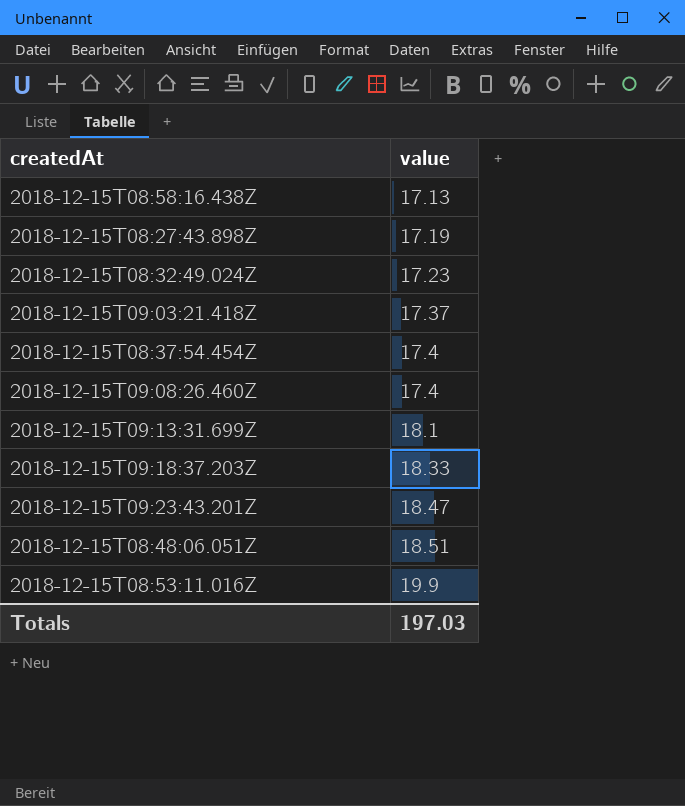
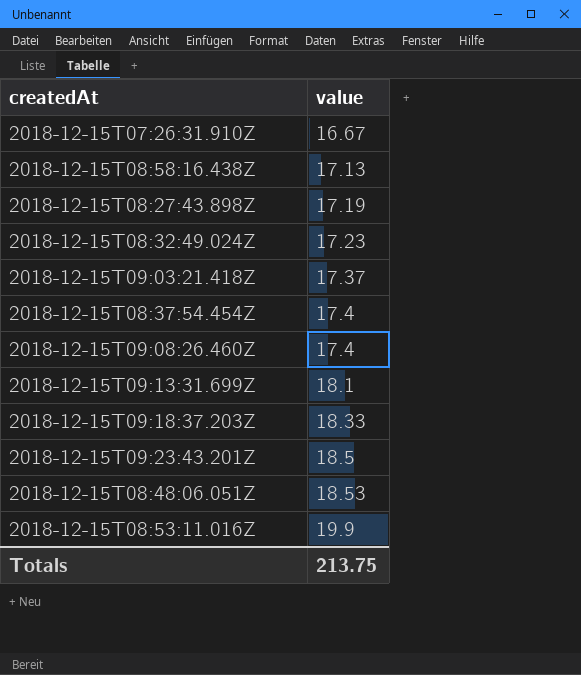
row 2018-12-15T07:26:31.910Z: none -> 16.67
2018-12-15T09:23:43.201Z | value: 18.47 -> 18.5
2018-12-15T08:48:06.051Z | value: 18.51 -> 18.53
Totals | value: 197.03 -> 213.75

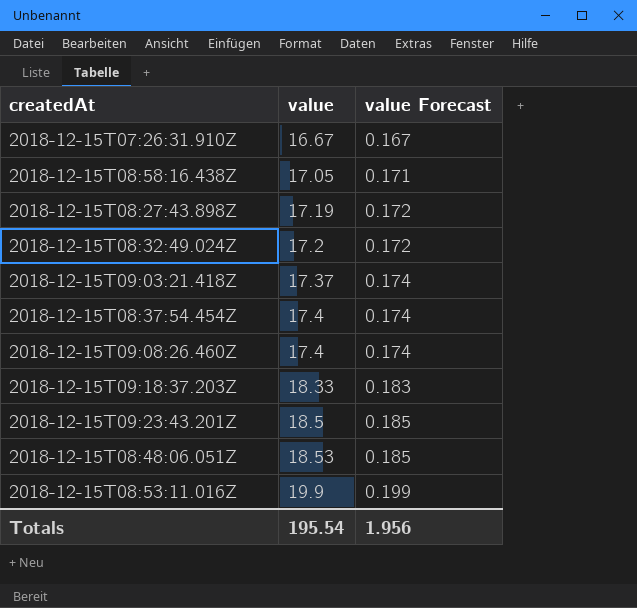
column value Forecast | formula: none -> [value] * 0.01
row 2018-12-15T09:13:31.699Z: 18.1 -> none
2018-12-15T08:58:16.438Z | value: 17.13 -> 17.05
2018-12-15T08:32:49.024Z | value: 17.23 -> 17.2
Totals | value: 213.75 -> 195.54

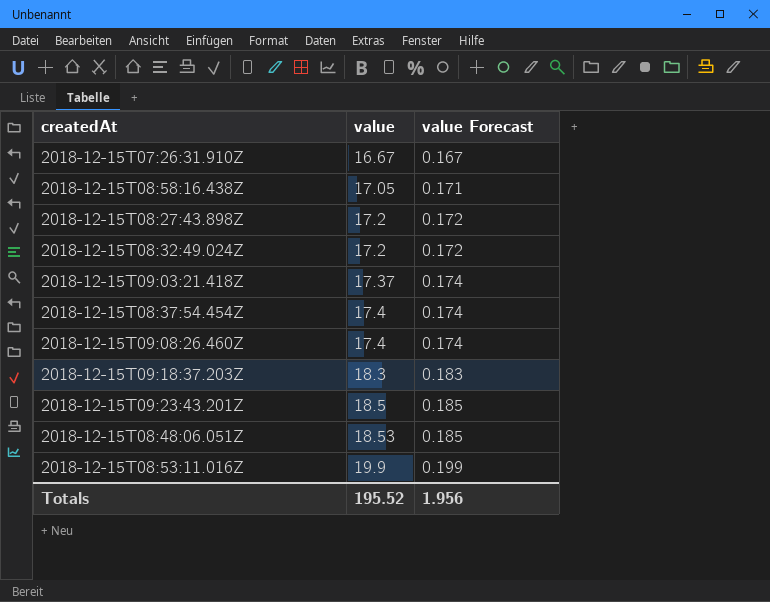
2018-12-15T08:27:43.898Z | value: 17.19 -> 17.2
2018-12-15T09:18:37.203Z | value: 18.33 -> 18.3
Totals | value: 195.54 -> 195.52

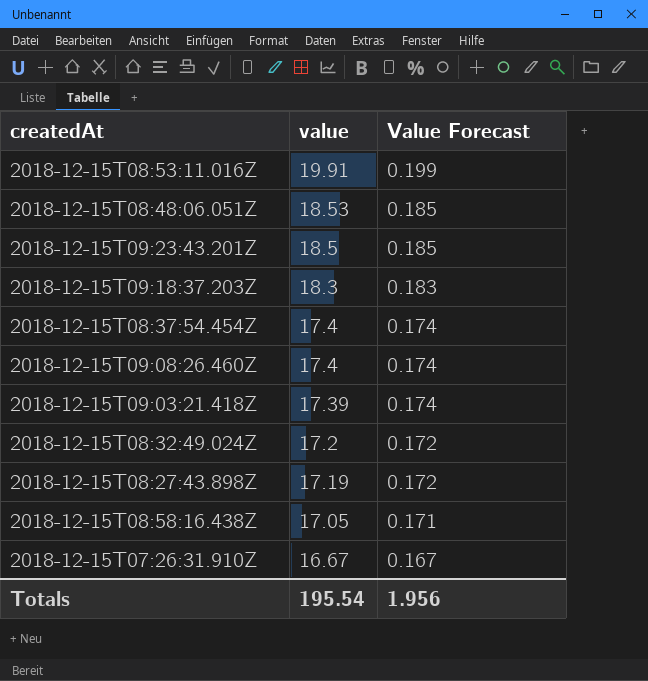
row order: value ascending -> value descending
column name: value Forecast -> Value Forecast
2018-12-15T08:53:11.016Z | value: 19.9 -> 19.91
2018-12-15T09:03:21.418Z | value: 17.37 -> 17.39
2018-12-15T08:27:43.898Z | value: 17.2 -> 17.19
Totals | value: 195.52 -> 195.54

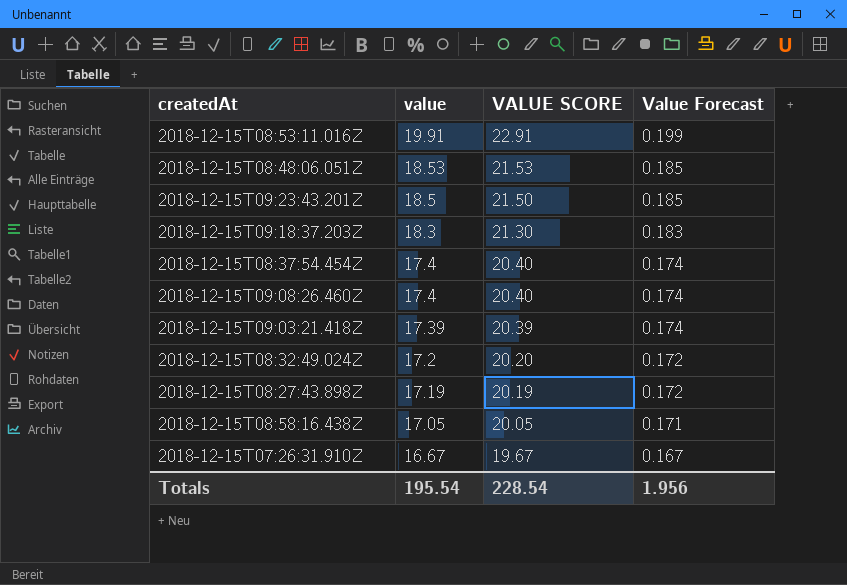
column VALUE SCORE | formula: none -> [value] + 3

